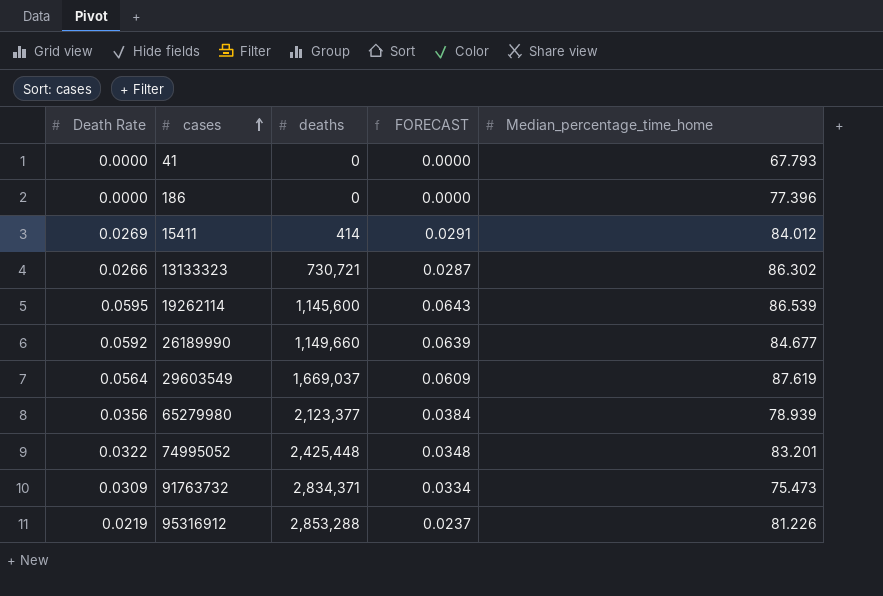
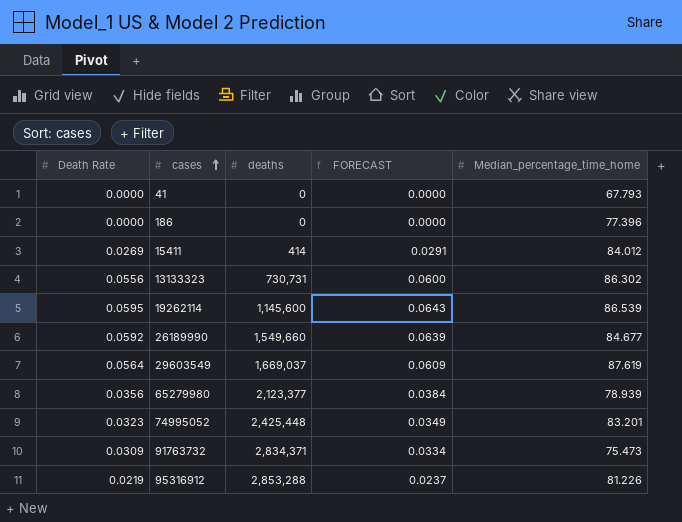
13133323 | Death Rate: 0.0266 -> 0.0556
13133323 | deaths: 730,721 -> 730,731
13133323 | FORECAST: 0.0287 -> 0.0600
26189990 | deaths: 1,149,660 -> 1,549,660
74995052 | Death Rate: 0.0322 -> 0.0323
74995052 | FORECAST: 0.0348 -> 0.0349

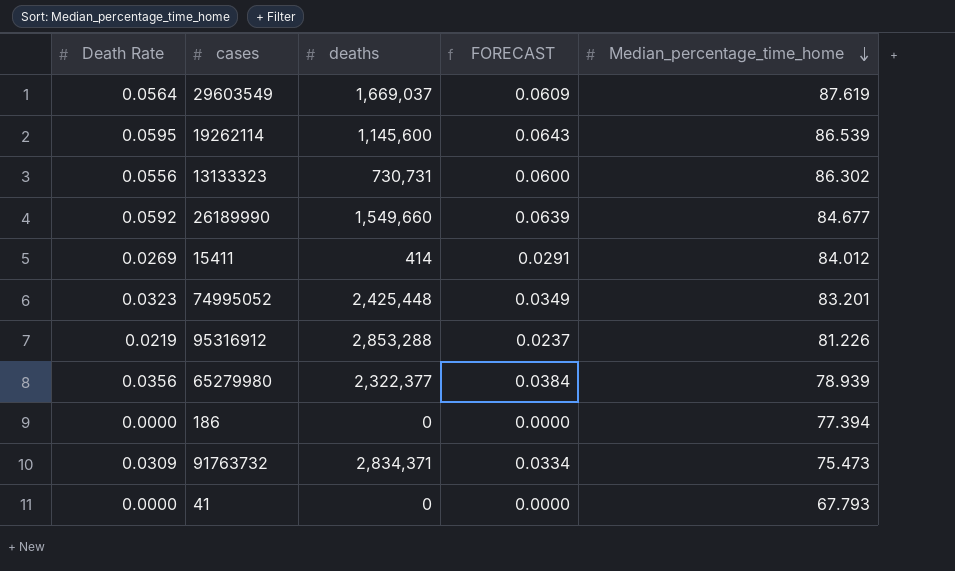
row order: cases ascending -> Median_percentage_time_home descending
65279980 | deaths: 2,123,377 -> 2,322,377
186 | Median_percentage_time_home: 77.396 -> 77.394

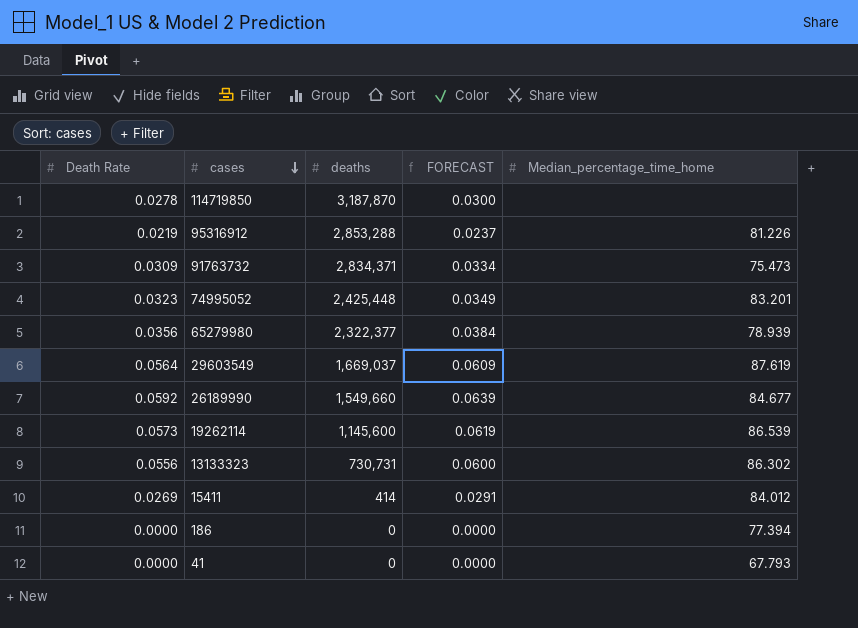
row order: Median_percentage_time_home descending -> cases descending
row 114719850: none -> 0.0278 | 3,187,870 | 0.0300 | none
19262114 | Death Rate: 0.0595 -> 0.0573
19262114 | FORECAST: 0.0643 -> 0.0619

